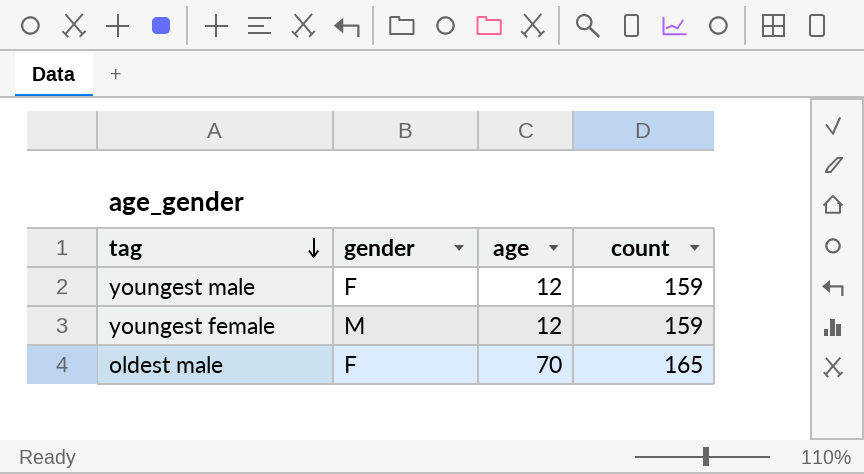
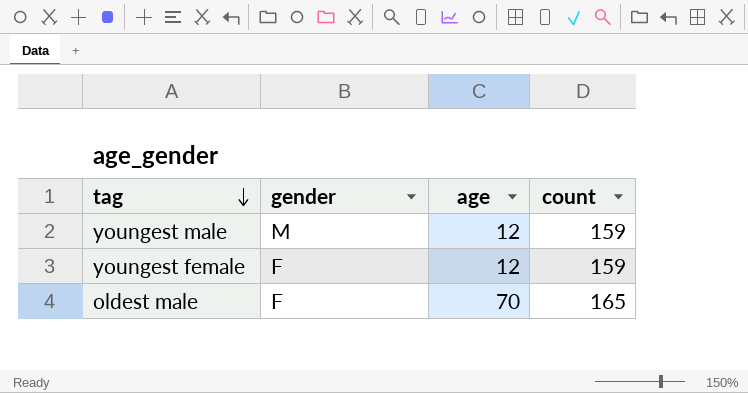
youngest male | gender: F -> M
youngest female | gender: M -> F

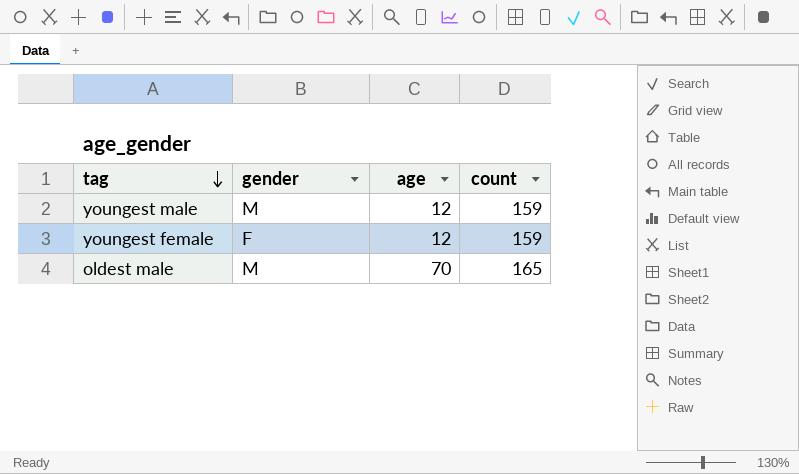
oldest male | gender: F -> M

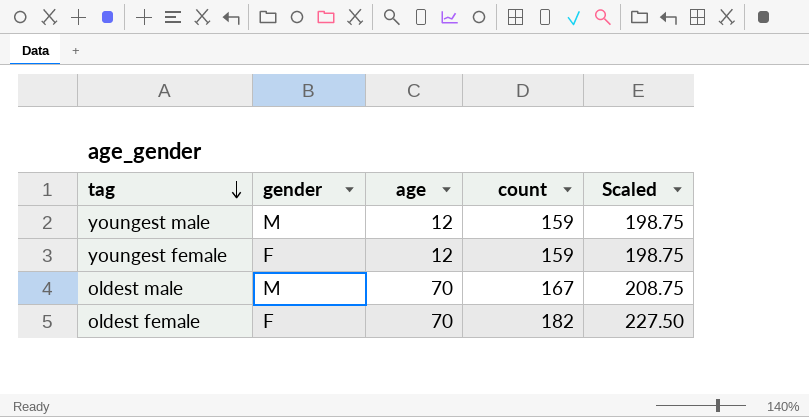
column Scaled | formula: none -> [count] * 1.25
oldest male | count: 165 -> 167
row oldest female: none -> F | 70 | 182 | 227.50

